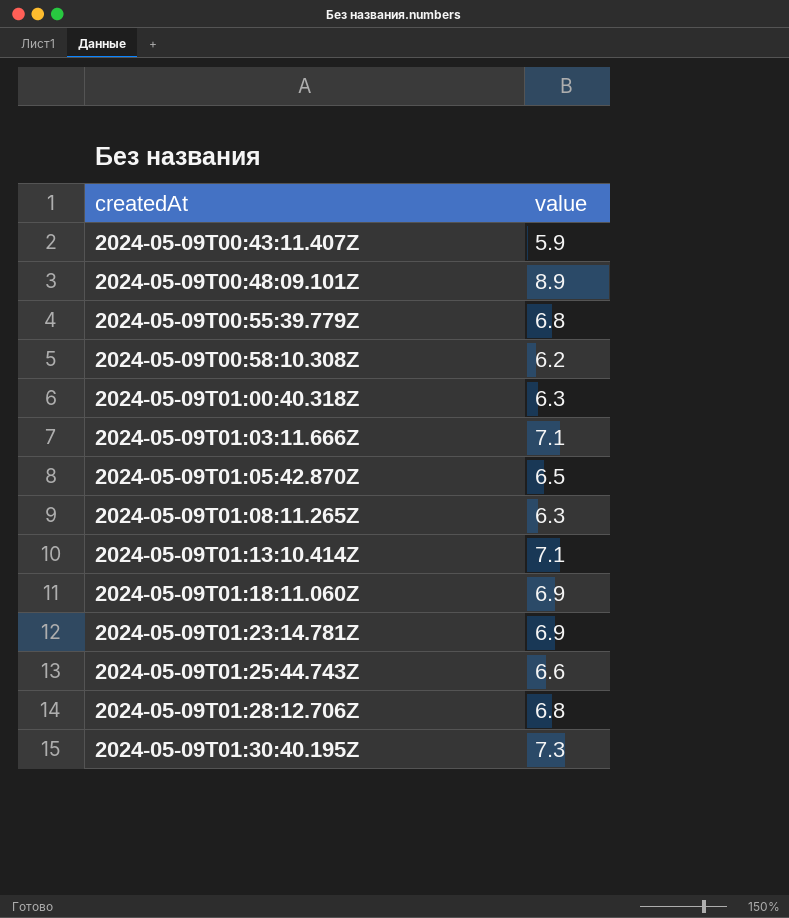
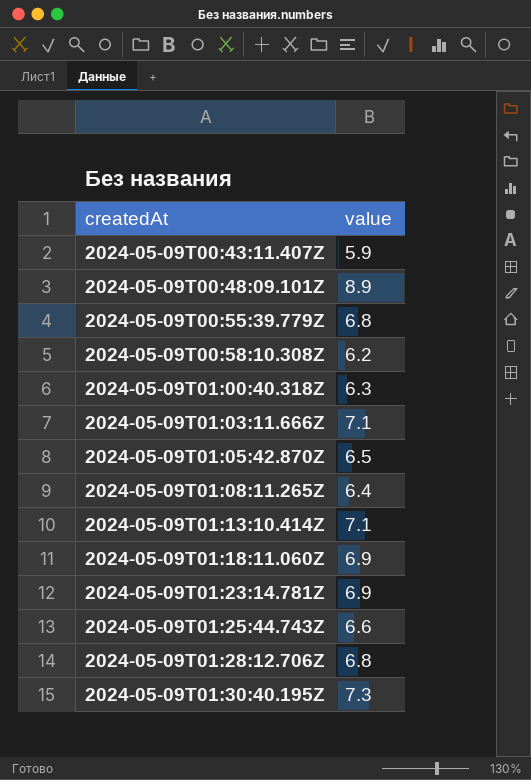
2024-05-09T01:08:11.265Z | value: 6.3 -> 6.4

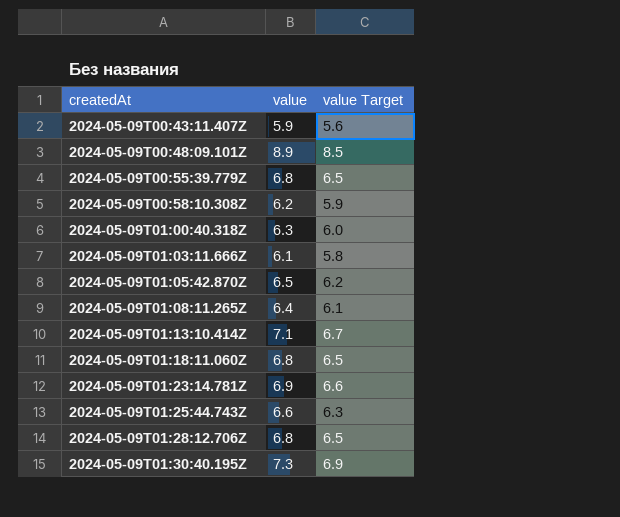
column value Target | formula: none -> [value] * 0.95
2024-05-09T01:03:11.666Z | value: 7.1 -> 6.1
2024-05-09T01:18:11.060Z | value: 6.9 -> 6.8

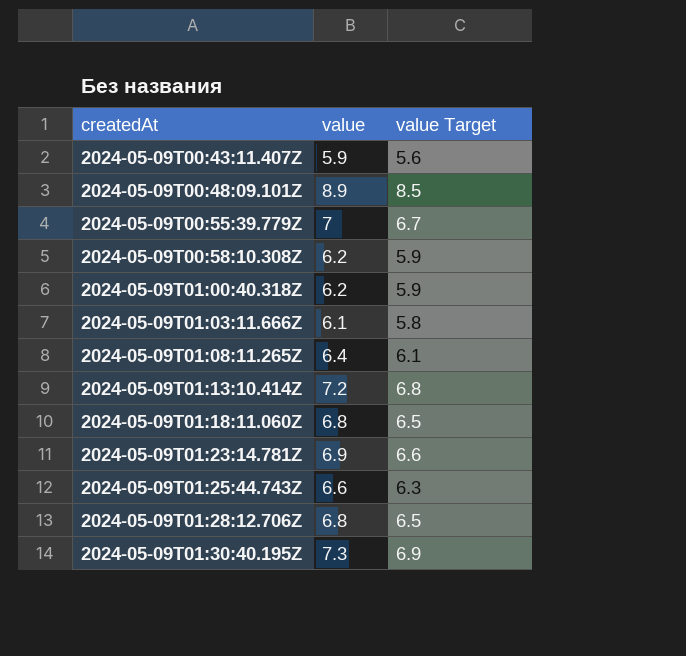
row 2024-05-09T01:05:42.870Z: 6.5 | 6.2 -> none
2024-05-09T00:55:39.779Z | value: 6.8 -> 7
2024-05-09T00:55:39.779Z | value Target: 6.5 -> 6.7
2024-05-09T01:00:40.318Z | value: 6.3 -> 6.2
2024-05-09T01:00:40.318Z | value Target: 6.0 -> 5.9
2024-05-09T01:13:10.414Z | value: 7.1 -> 7.2
2024-05-09T01:13:10.414Z | value Target: 6.7 -> 6.8

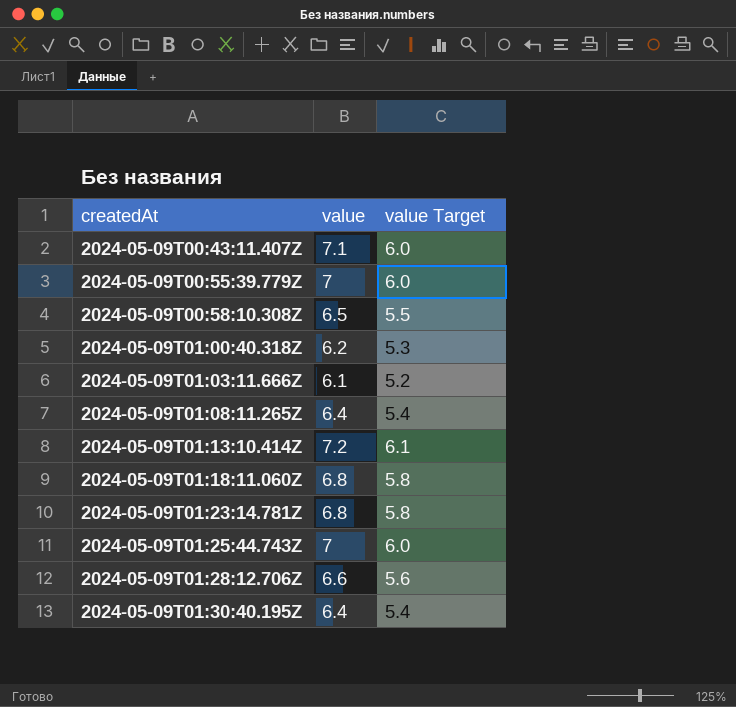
column value Target | formula: [value] * 0.95 -> [value] * 0.85
row 2024-05-09T00:48:09.101Z: 8.9 | 8.5 -> none
2024-05-09T00:43:11.407Z | value: 5.9 -> 7.1
2024-05-09T00:58:10.308Z | value: 6.2 -> 6.5
2024-05-09T01:23:14.781Z | value: 6.9 -> 6.8
2024-05-09T01:25:44.743Z | value: 6.6 -> 7
2024-05-09T01:28:12.706Z | value: 6.8 -> 6.6
2024-05-09T01:30:40.195Z | value: 7.3 -> 6.4

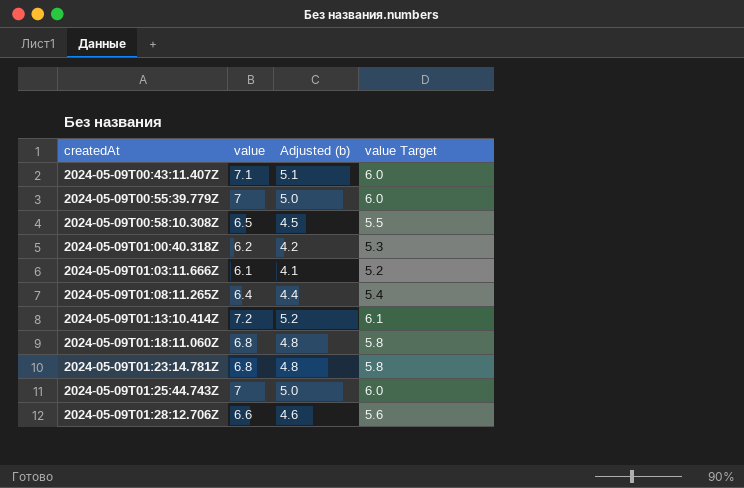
column Adjusted (b) | formula: none -> [value] - 2
row 2024-05-09T01:30:40.195Z: 6.4 | 5.4 -> none

